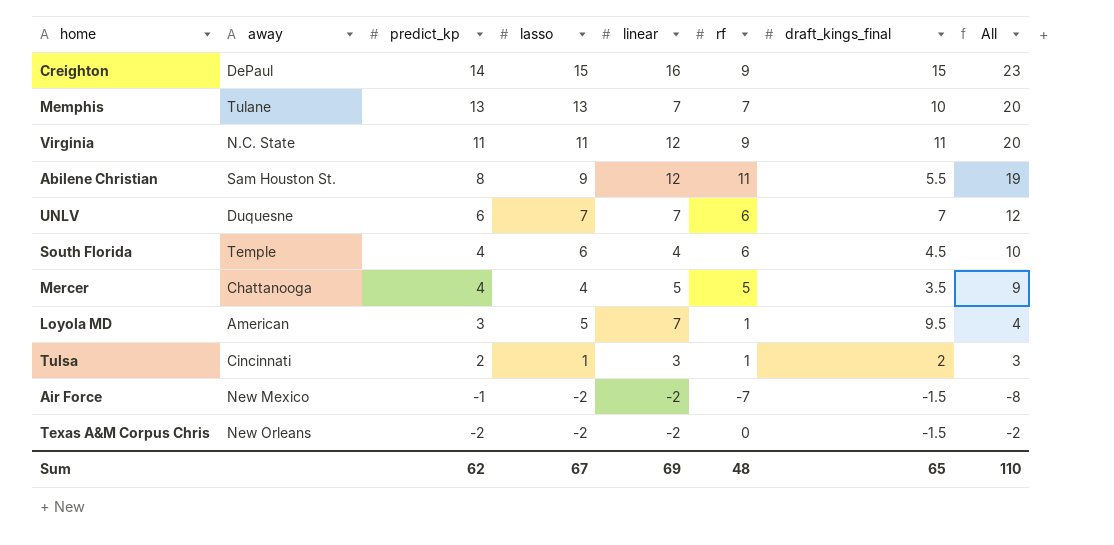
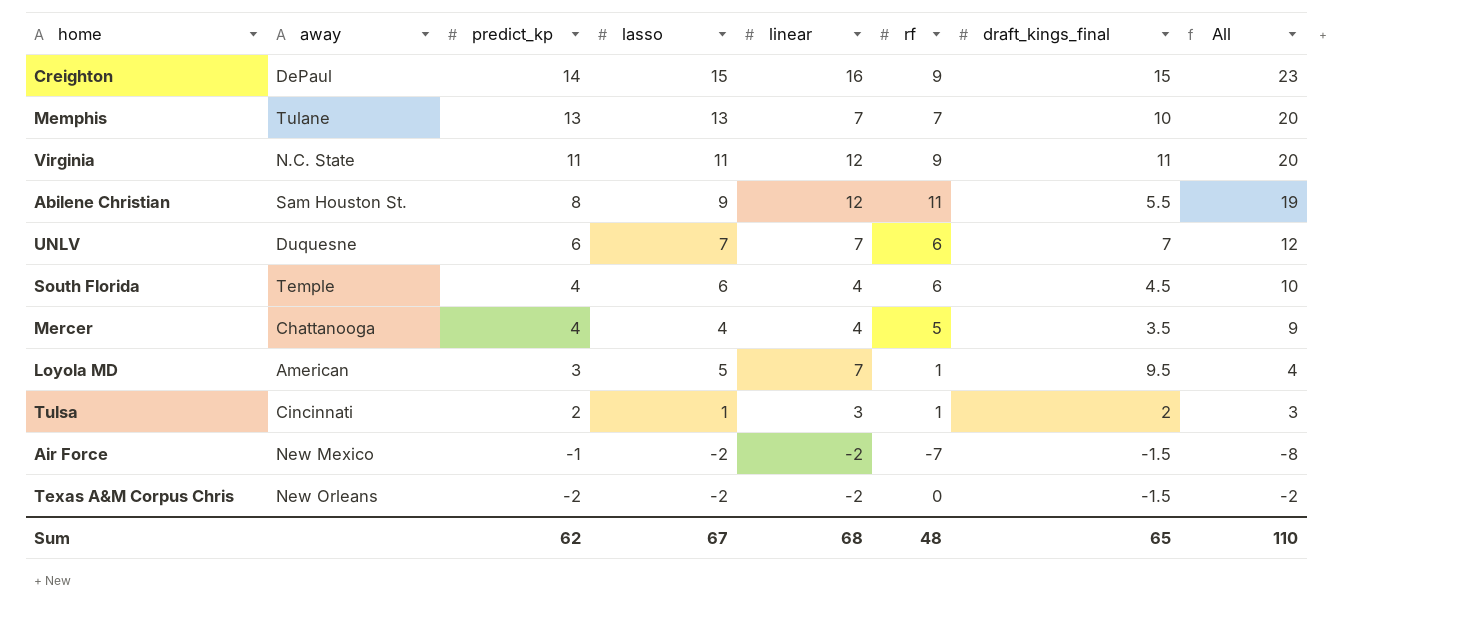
Mercer | linear: 5 -> 4
Sum | linear: 69 -> 68

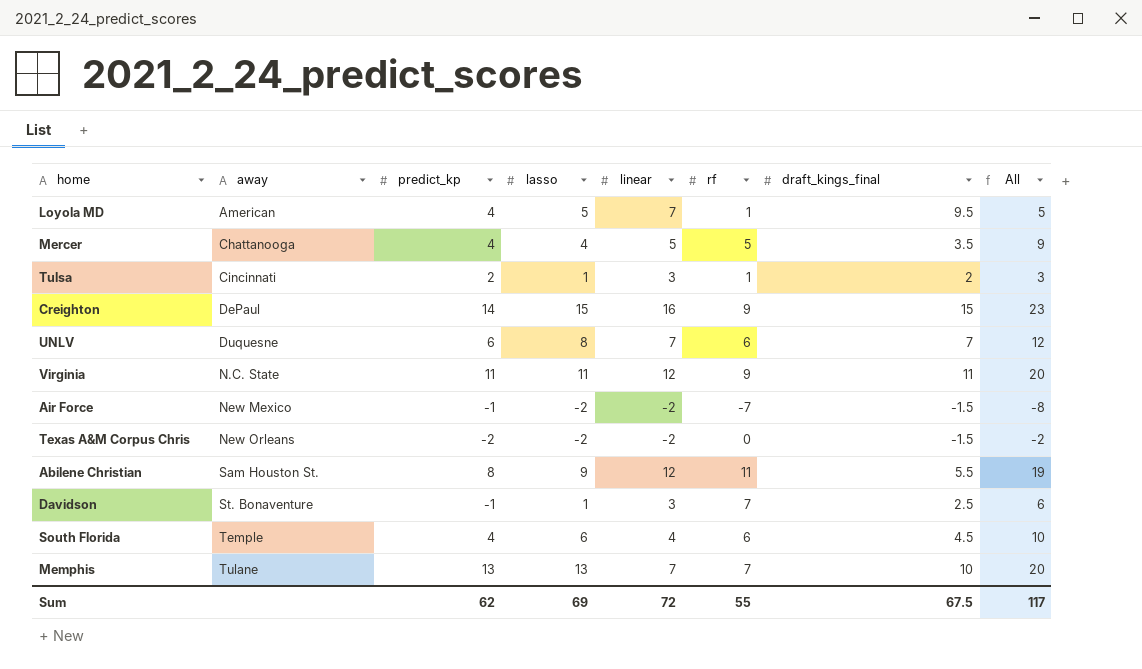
row order: predict_kp descending -> away ascending
Loyola MD | predict_kp: 3 -> 4
Loyola MD | All: 4 -> 5
Mercer | linear: 4 -> 5
UNLV | lasso: 7 -> 8
row Davidson: none -> St. Bonaventure | -1 | 1 | 3 | 7 | 2.5 | 6
Sum | lasso: 67 -> 69
Sum | linear: 68 -> 72
Sum | rf: 48 -> 55
Sum | draft_kings_final: 65 -> 67.5
Sum | All: 110 -> 117

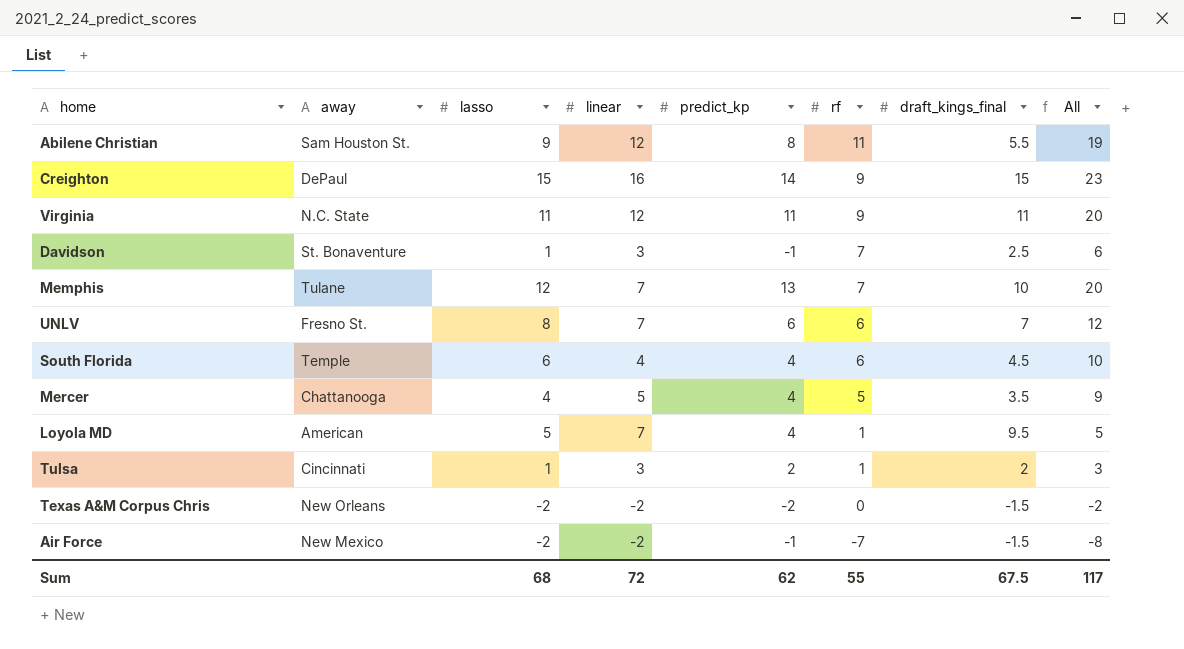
row order: away ascending -> rf descending
column predict_kp | position: 3 -> 5
Memphis | lasso: 13 -> 12
UNLV | away: Duquesne -> Fresno St.
Sum | lasso: 69 -> 68

